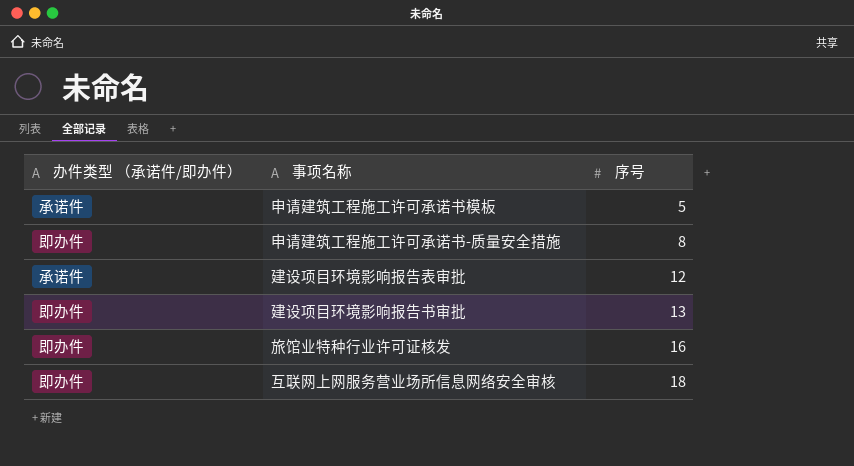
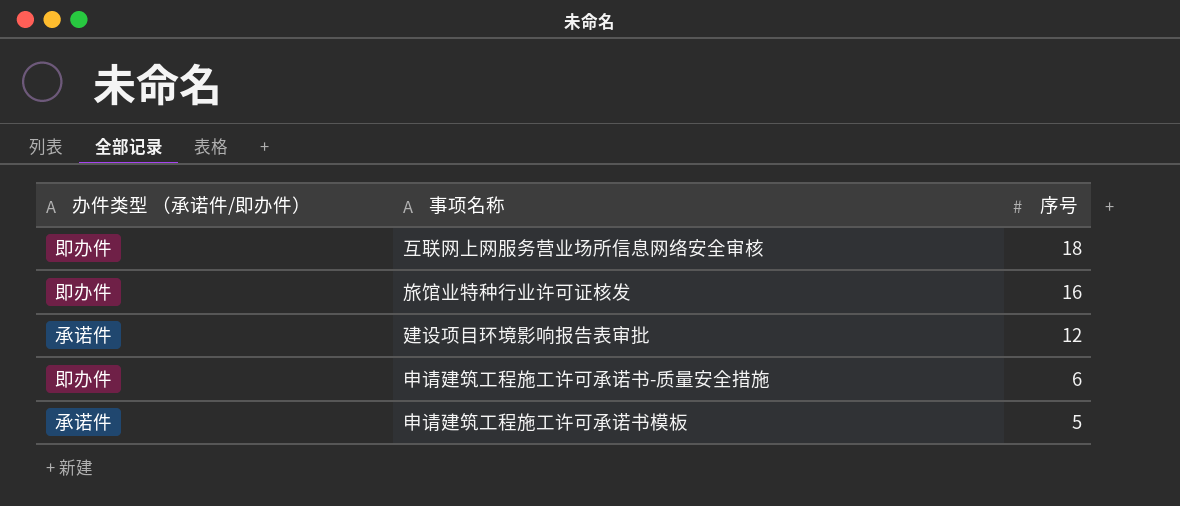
row order: 序号 ascending -> 序号 descending
row 建设项目环境影响报告书审批: 即办件 | 13 -> none
申请建筑工程施工许可承诺书-质量安全措施 | 序号: 8 -> 6

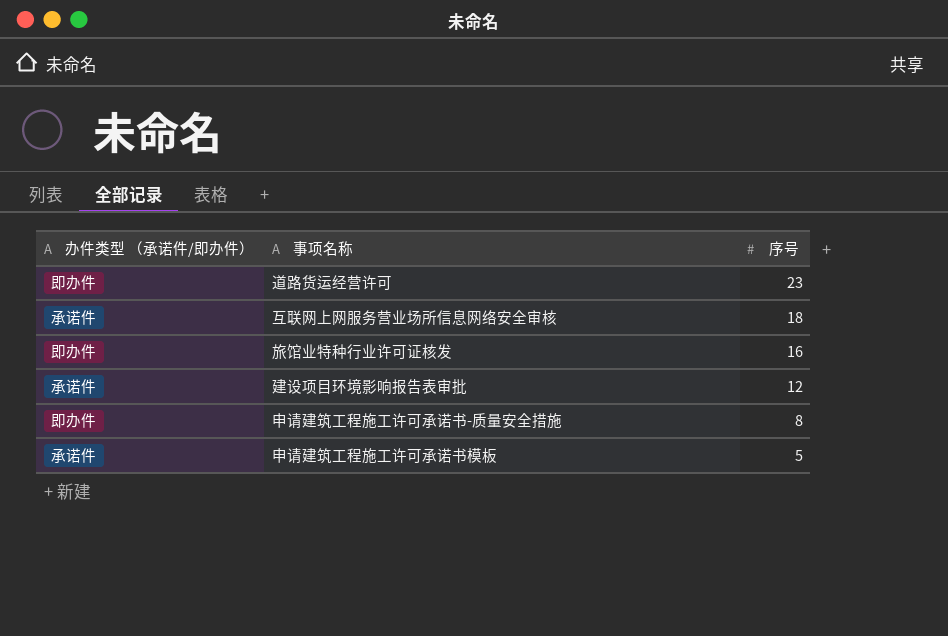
row 道路货运经营许可: none -> 即办件 | 23
互联网上网服务营业场所信息网络安全审核 | 办件类型 （承诺件/即办件）: 即办件 -> 承诺件
申请建筑工程施工许可承诺书-质量安全措施 | 序号: 6 -> 8

